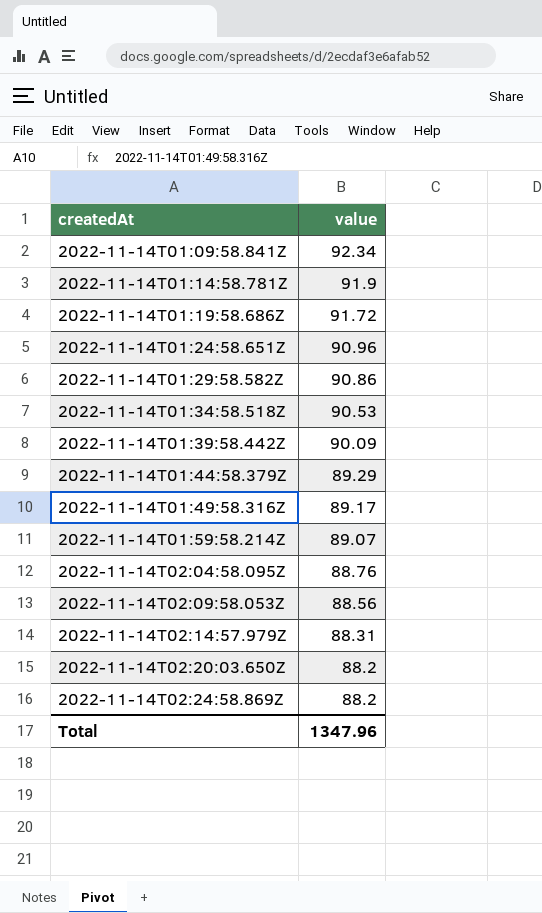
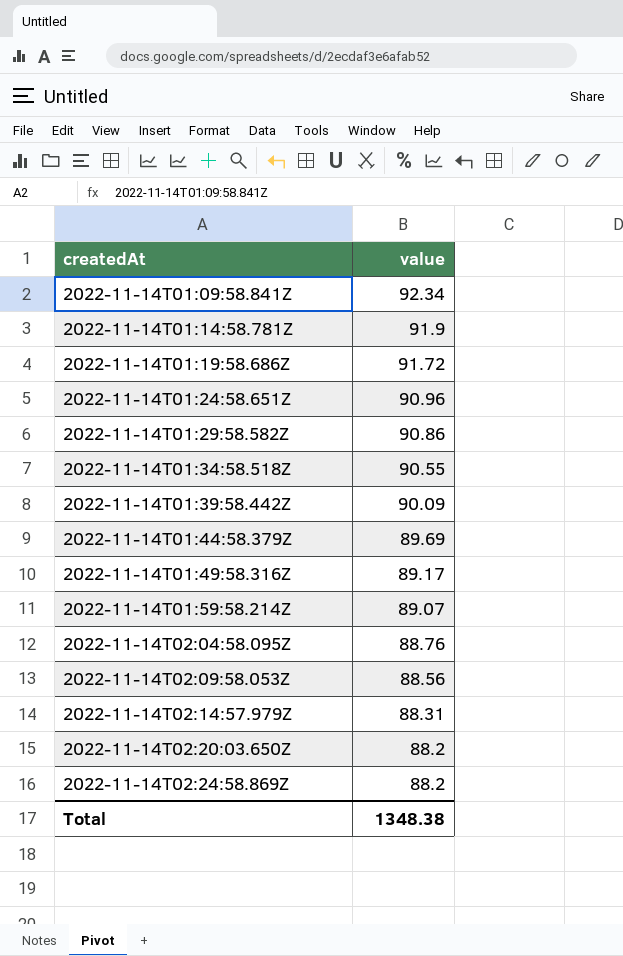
2022-11-14T01:34:58.518Z | value: 90.53 -> 90.55
2022-11-14T01:44:58.379Z | value: 89.29 -> 89.69
Total | value: 1347.96 -> 1348.38

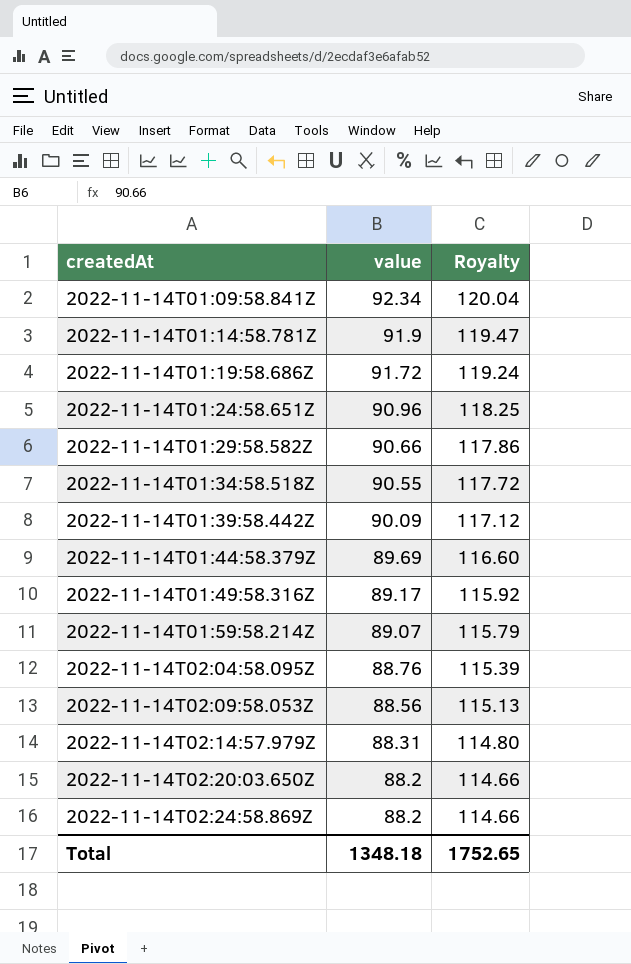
column Royalty | formula: none -> [value] * 1.3
2022-11-14T01:29:58.582Z | value: 90.86 -> 90.66
Total | value: 1348.38 -> 1348.18

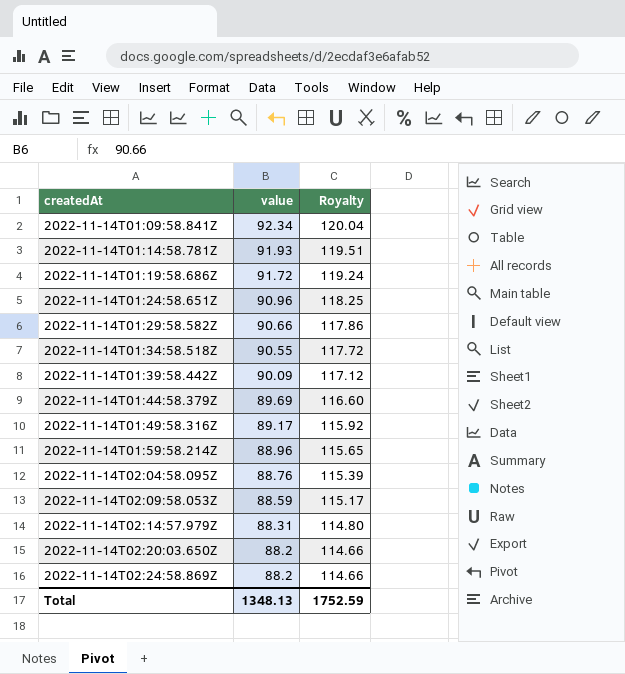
2022-11-14T01:14:58.781Z | value: 91.9 -> 91.93
2022-11-14T01:14:58.781Z | Royalty: 119.47 -> 119.51
2022-11-14T01:59:58.214Z | value: 89.07 -> 88.96
2022-11-14T01:59:58.214Z | Royalty: 115.79 -> 115.65
2022-11-14T02:09:58.053Z | value: 88.56 -> 88.59
2022-11-14T02:09:58.053Z | Royalty: 115.13 -> 115.17
Total | value: 1348.18 -> 1348.13
Total | Royalty: 1752.65 -> 1752.59

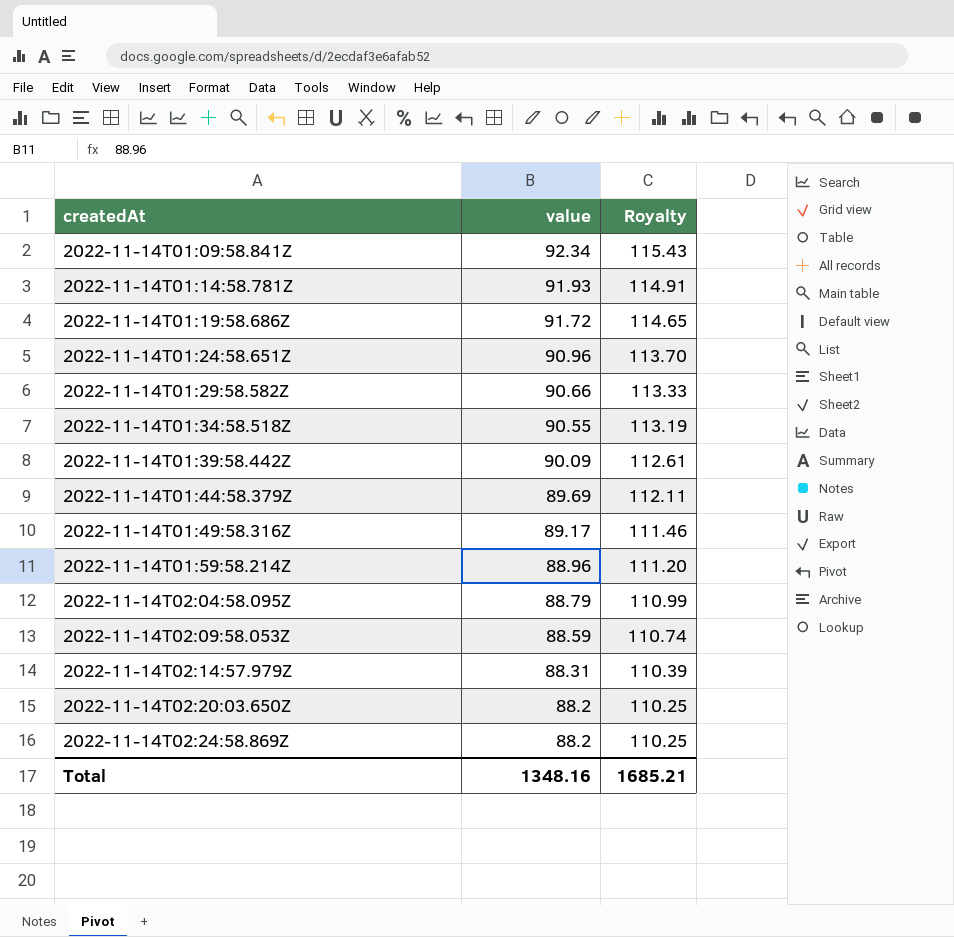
column Royalty | formula: [value] * 1.3 -> [value] * 1.25
2022-11-14T02:04:58.095Z | value: 88.76 -> 88.79
Total | value: 1348.13 -> 1348.16
Total | Royalty: 1752.59 -> 1685.21

